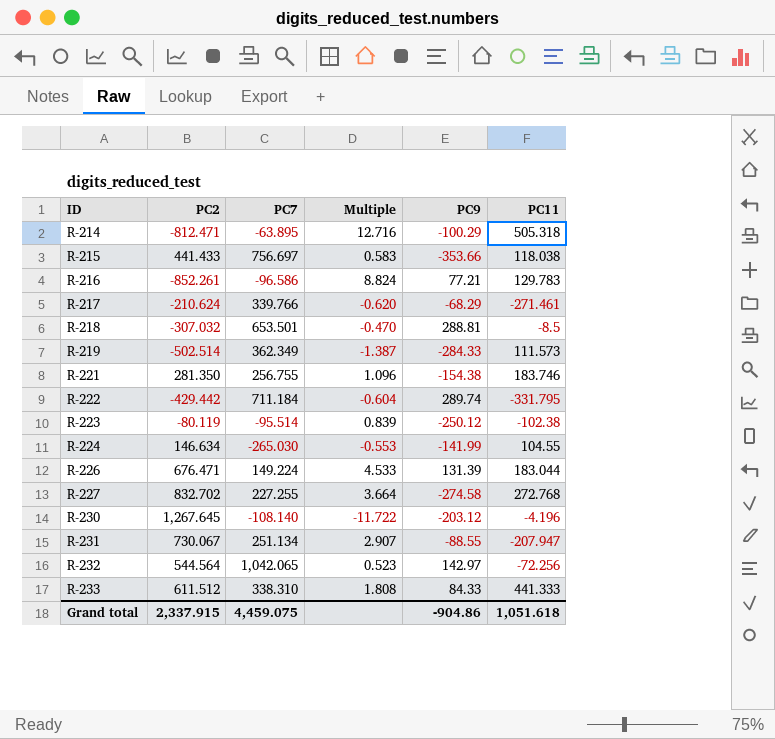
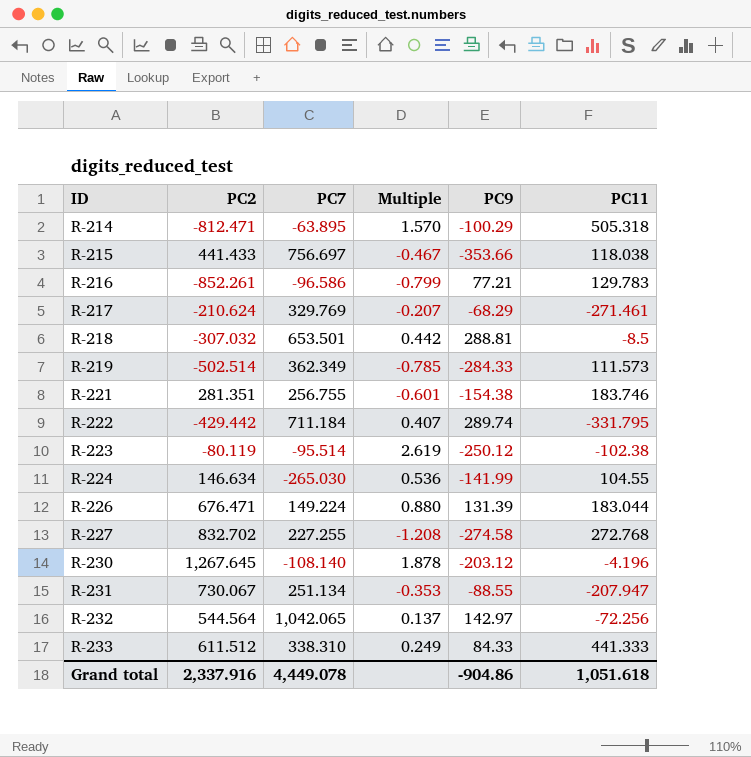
column Multiple | formula: [PC2] / [PC7] -> [PC9] / [PC7]
R-217 | PC7: 339.766 -> 329.769
R-221 | PC2: 281.350 -> 281.351
Grand total | PC2: 2,337.915 -> 2,337.916
Grand total | PC7: 4,459.075 -> 4,449.078

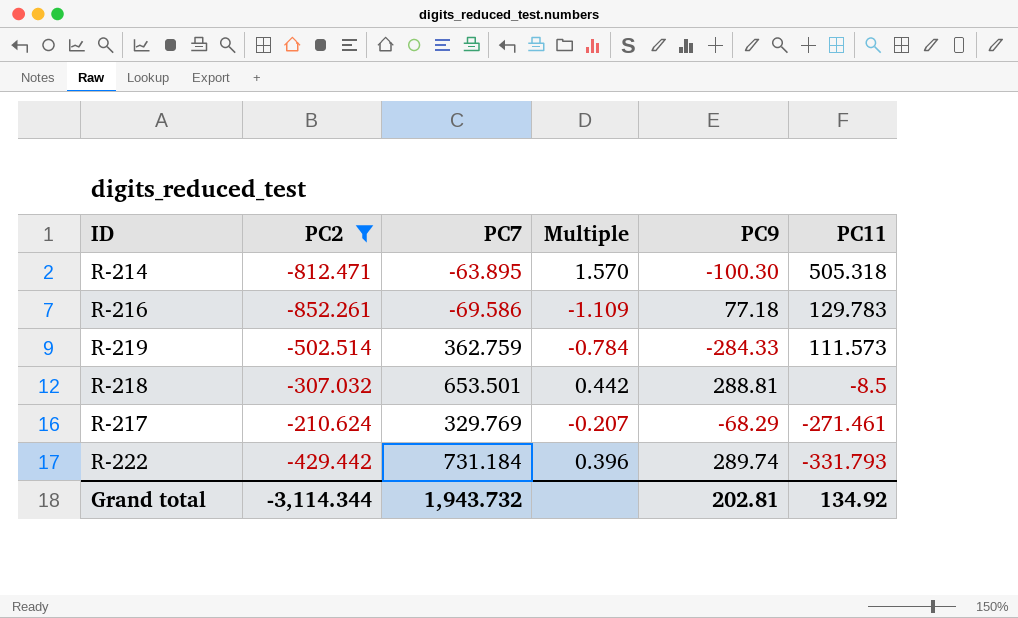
filter: none -> PC2 <= -210.624
row order: ID ascending -> PC11 descending
R-214 | PC9: -100.29 -> -100.30
R-216 | PC7: -96.586 -> -69.586
R-216 | Multiple: -0.799 -> -1.109
R-216 | PC9: 77.21 -> 77.18
R-219 | PC7: 362.349 -> 362.759
R-219 | Multiple: -0.785 -> -0.784
R-222 | PC7: 711.184 -> 731.184
R-222 | Multiple: 0.407 -> 0.396
R-222 | PC11: -331.795 -> -331.793
Grand total | PC2: 2,337.916 -> -3,114.344
Grand total | PC7: 4,449.078 -> 1,943.732
Grand total | PC9: -904.86 -> 202.81
Grand total | PC11: 1,051.618 -> 134.92

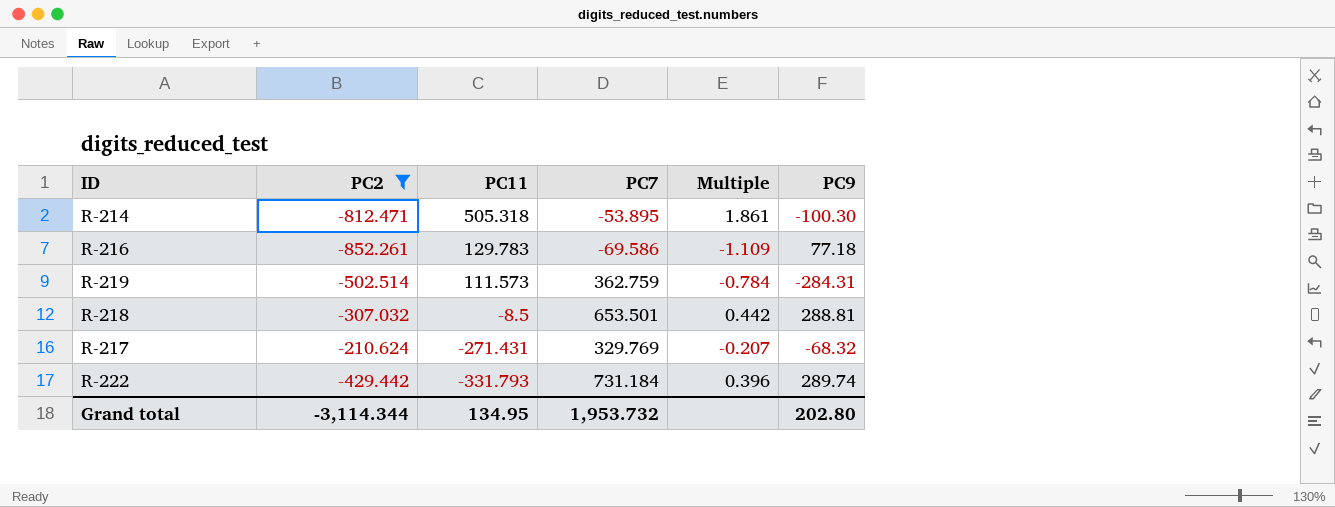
column PC11 | position: 6 -> 3
R-214 | PC7: -63.895 -> -53.895
R-214 | Multiple: 1.570 -> 1.861
R-219 | PC9: -284.33 -> -284.31
R-217 | PC11: -271.461 -> -271.431
R-217 | PC9: -68.29 -> -68.32
Grand total | PC11: 134.92 -> 134.95
Grand total | PC7: 1,943.732 -> 1,953.732
Grand total | PC9: 202.81 -> 202.80

